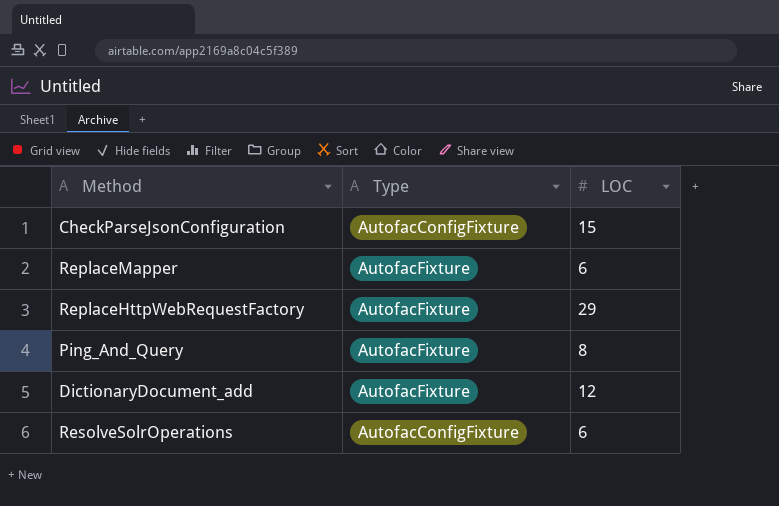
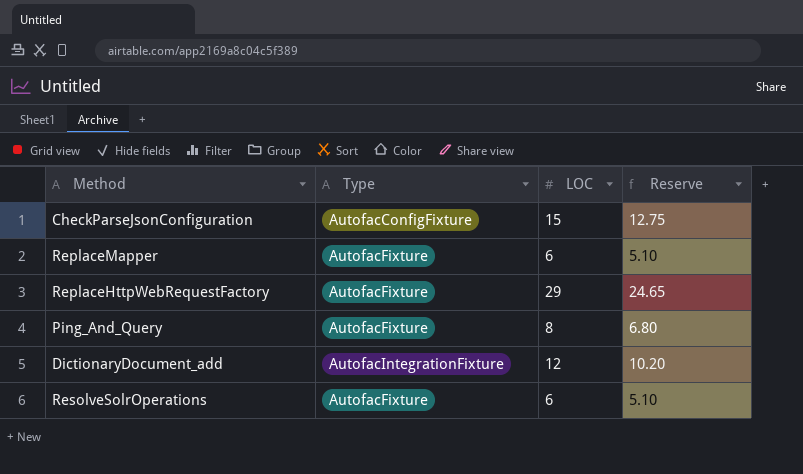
column Reserve | formula: none -> [LOC] * 0.85
DictionaryDocument_add | Type: AutofacFixture -> AutofacIntegrationFixture
ResolveSolrOperations | Type: AutofacConfigFixture -> AutofacFixture

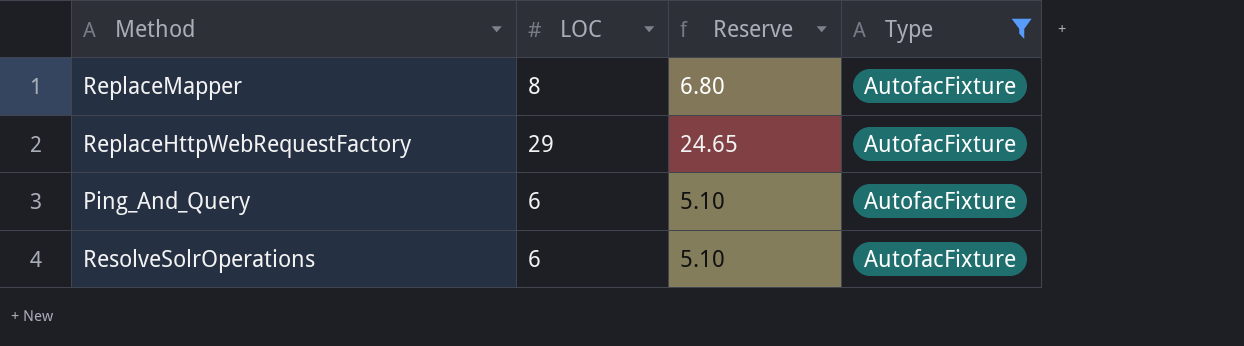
filter: none -> Type = AutofacFixture
column Type | position: 2 -> 4
ReplaceMapper | LOC: 6 -> 8
ReplaceMapper | Reserve: 5.10 -> 6.80
Ping_And_Query | LOC: 8 -> 6
Ping_And_Query | Reserve: 6.80 -> 5.10

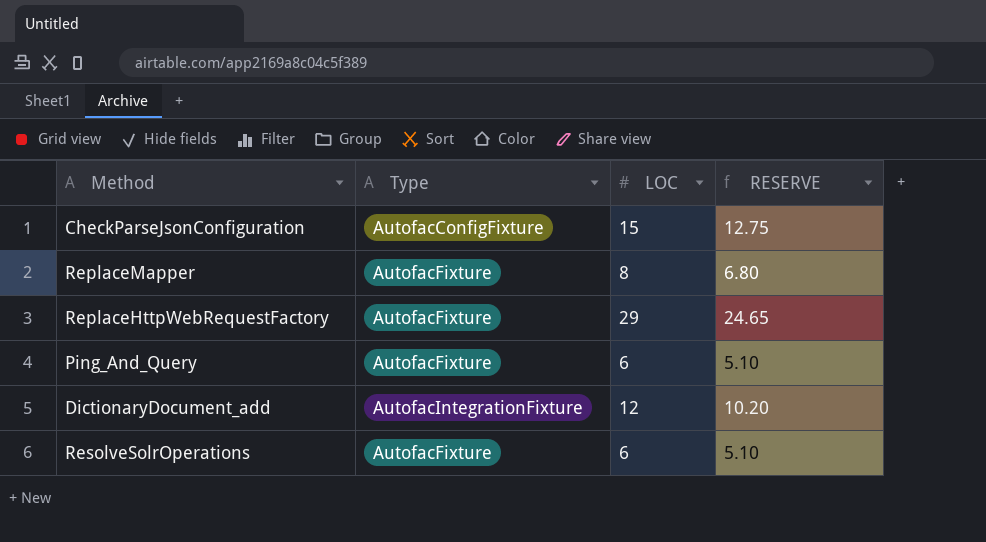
filter: Type = AutofacFixture -> none
column Type | position: 4 -> 2
column name: Reserve -> RESERVE

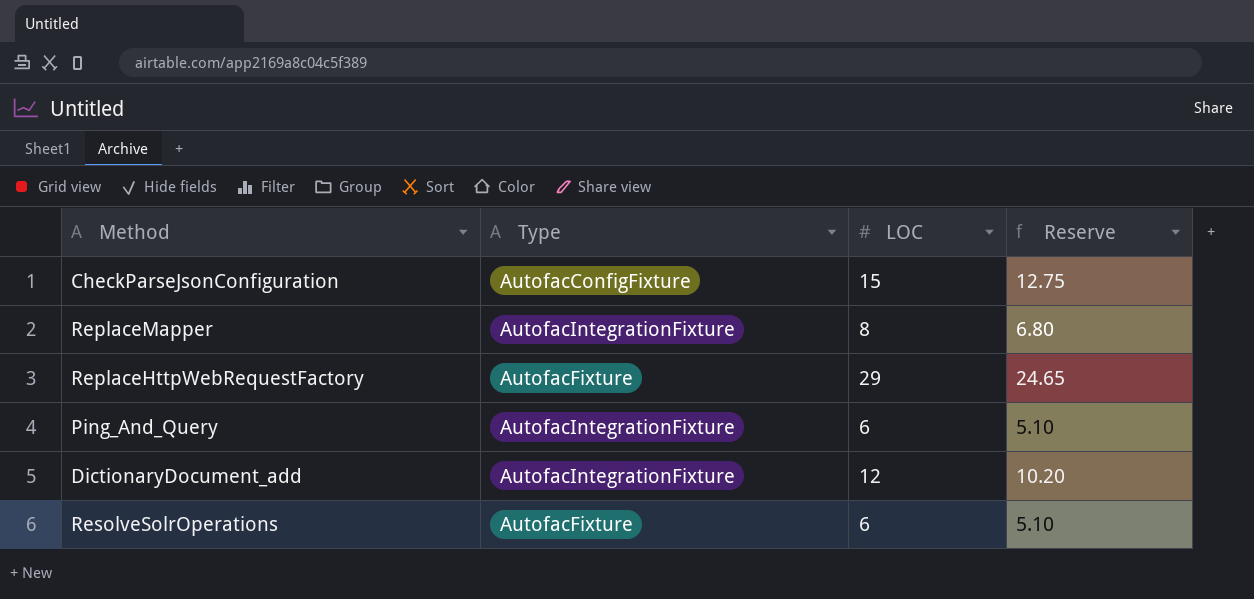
column name: RESERVE -> Reserve
ReplaceMapper | Type: AutofacFixture -> AutofacIntegrationFixture
Ping_And_Query | Type: AutofacFixture -> AutofacIntegrationFixture

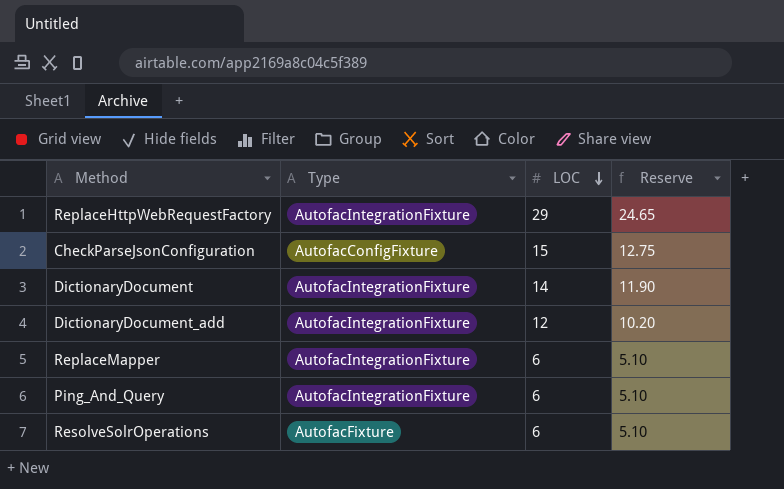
row order: none -> LOC descending
ReplaceHttpWebRequestFactory | Type: AutofacFixture -> AutofacIntegrationFixture
row DictionaryDocument: none -> AutofacIntegrationFixture | 14 | 11.90
ReplaceMapper | LOC: 8 -> 6
ReplaceMapper | Reserve: 6.80 -> 5.10

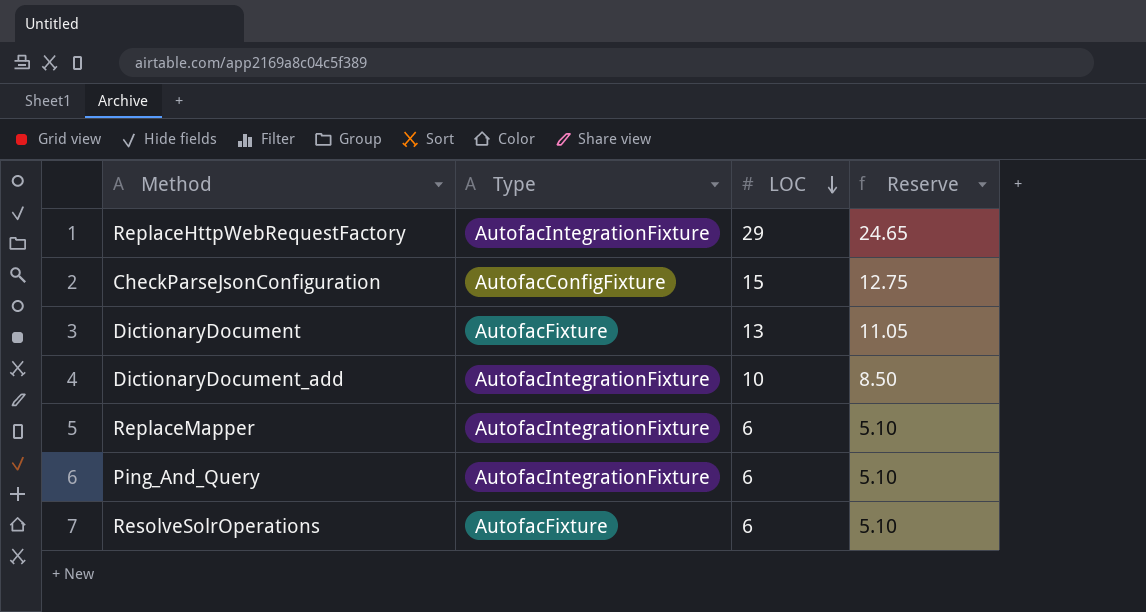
DictionaryDocument | Type: AutofacIntegrationFixture -> AutofacFixture
DictionaryDocument | LOC: 14 -> 13
DictionaryDocument | Reserve: 11.90 -> 11.05
DictionaryDocument_add | LOC: 12 -> 10
DictionaryDocument_add | Reserve: 10.20 -> 8.50

